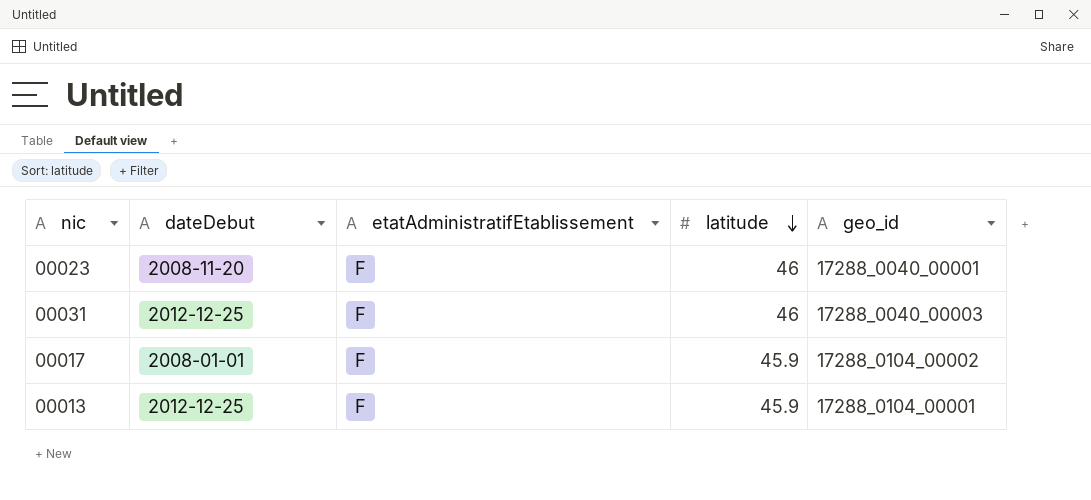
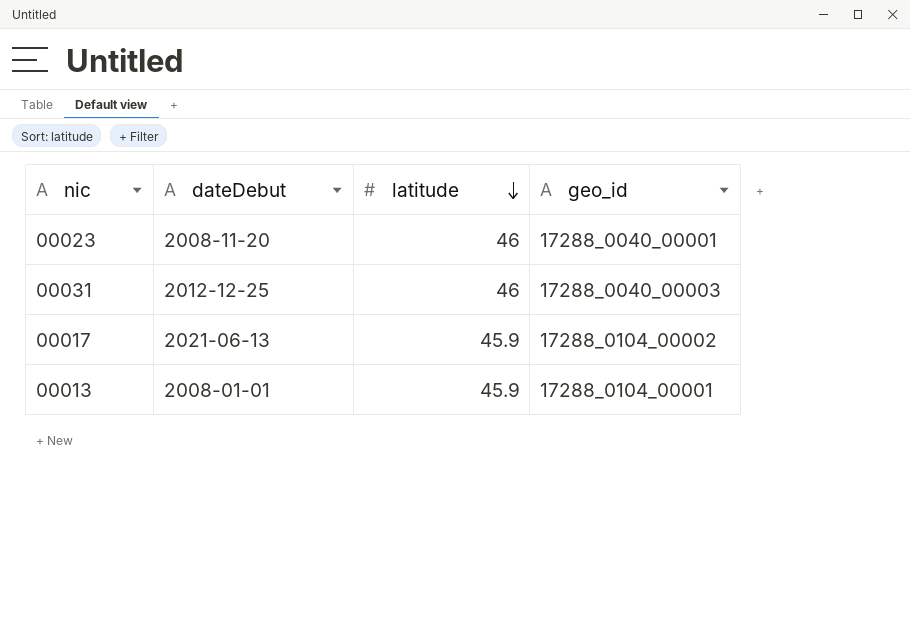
column etatAdministratifEtablissement | position: 3 -> none
00017 | dateDebut: 2008-01-01 -> 2021-06-13
00013 | dateDebut: 2012-12-25 -> 2008-01-01

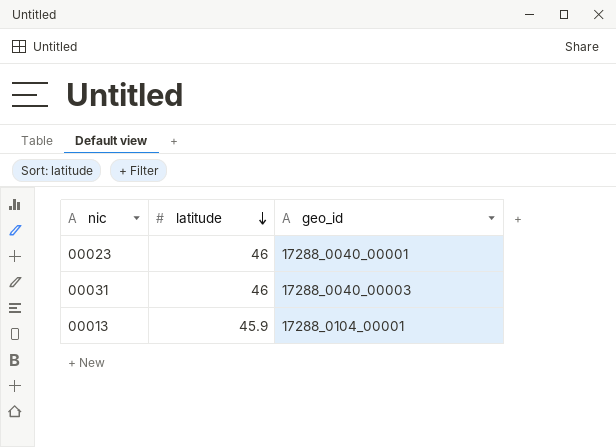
column dateDebut | position: 2 -> none
row 00017: 2021-06-13 | 45.9 | 17288_0104_00002 -> none

